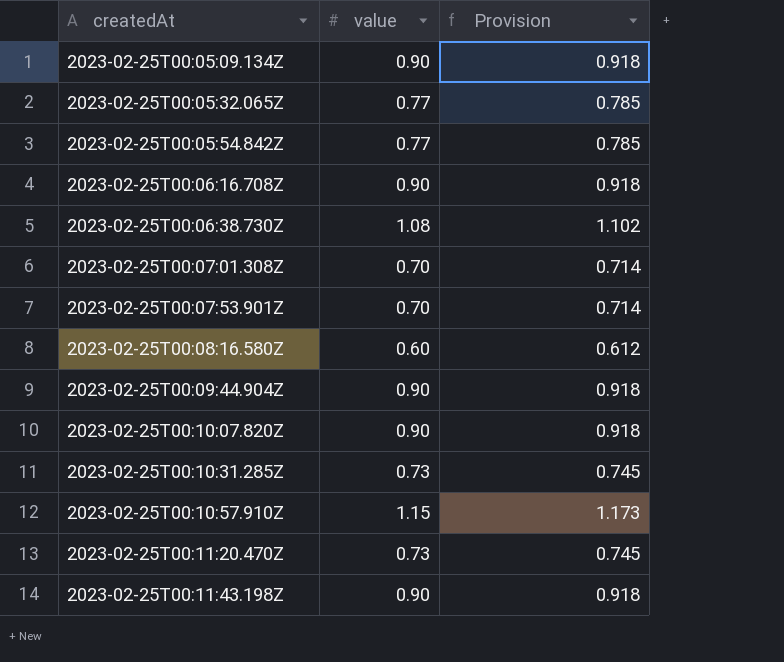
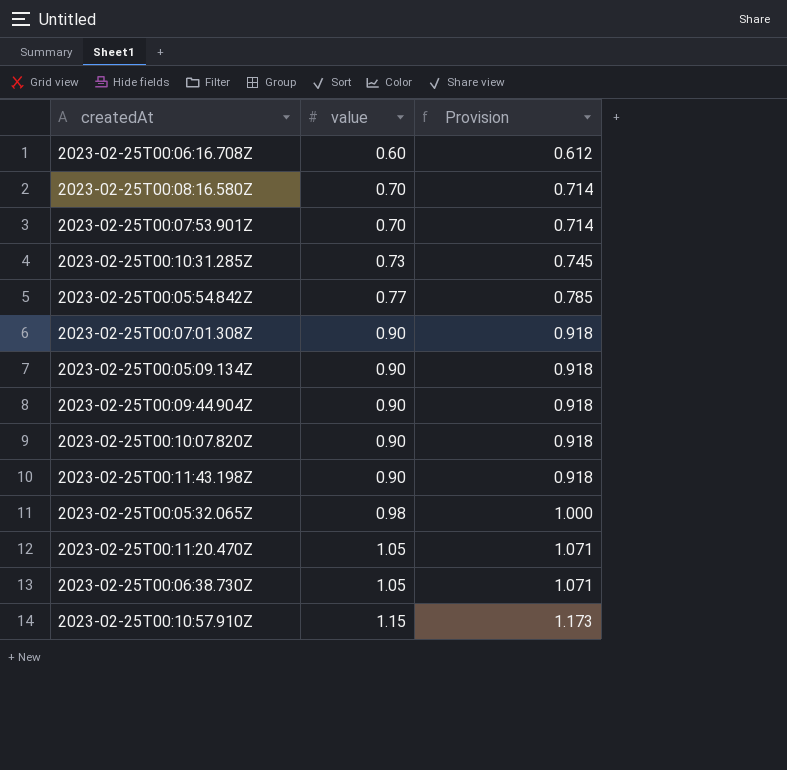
row order: createdAt ascending -> value ascending
2023-02-25T00:06:16.708Z | value: 0.90 -> 0.60
2023-02-25T00:06:16.708Z | Provision: 0.918 -> 0.612
2023-02-25T00:08:16.580Z | value: 0.60 -> 0.70
2023-02-25T00:08:16.580Z | Provision: 0.612 -> 0.714
2023-02-25T00:07:01.308Z | value: 0.70 -> 0.90
2023-02-25T00:07:01.308Z | Provision: 0.714 -> 0.918
2023-02-25T00:05:32.065Z | value: 0.77 -> 0.98
2023-02-25T00:05:32.065Z | Provision: 0.785 -> 1.000
2023-02-25T00:11:20.470Z | value: 0.73 -> 1.05
2023-02-25T00:11:20.470Z | Provision: 0.745 -> 1.071
2023-02-25T00:06:38.730Z | value: 1.08 -> 1.05
2023-02-25T00:06:38.730Z | Provision: 1.102 -> 1.071

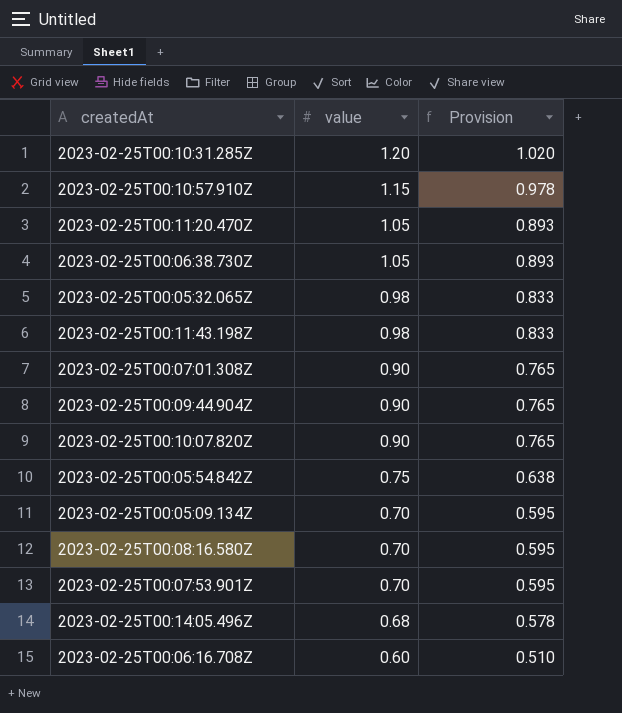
row order: value ascending -> value descending
column Provision | formula: [value] * 1.02 -> [value] * 0.85
2023-02-25T00:10:31.285Z | value: 0.73 -> 1.20
2023-02-25T00:11:43.198Z | value: 0.90 -> 0.98
2023-02-25T00:05:54.842Z | value: 0.77 -> 0.75
2023-02-25T00:05:09.134Z | value: 0.90 -> 0.70
row 2023-02-25T00:14:05.496Z: none -> 0.68 | 0.578

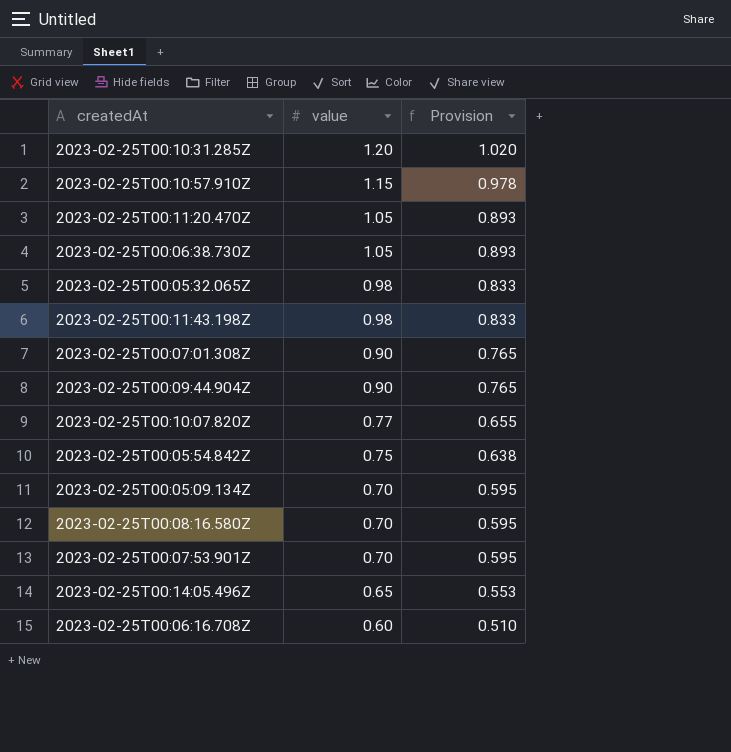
2023-02-25T00:10:07.820Z | value: 0.90 -> 0.77
2023-02-25T00:10:07.820Z | Provision: 0.765 -> 0.655
2023-02-25T00:14:05.496Z | value: 0.68 -> 0.65
2023-02-25T00:14:05.496Z | Provision: 0.578 -> 0.553

